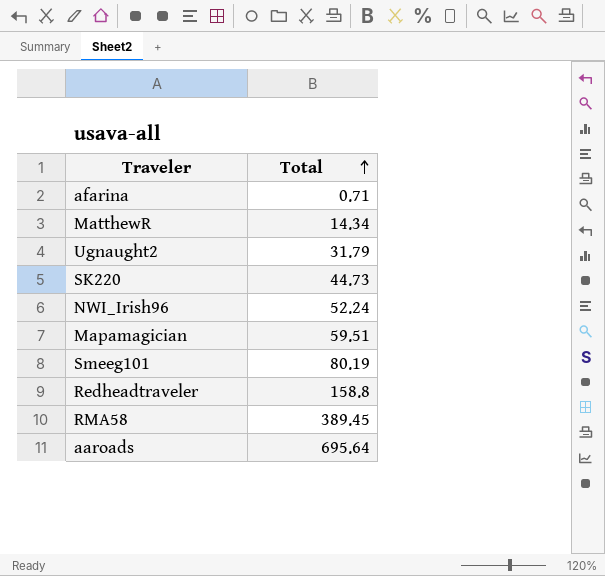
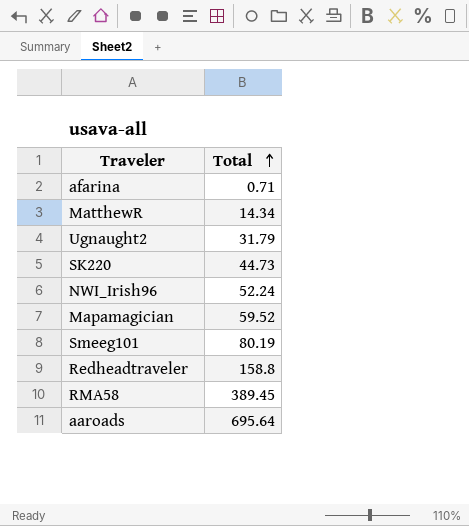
Mapamagician | Total: 59.51 -> 59.52

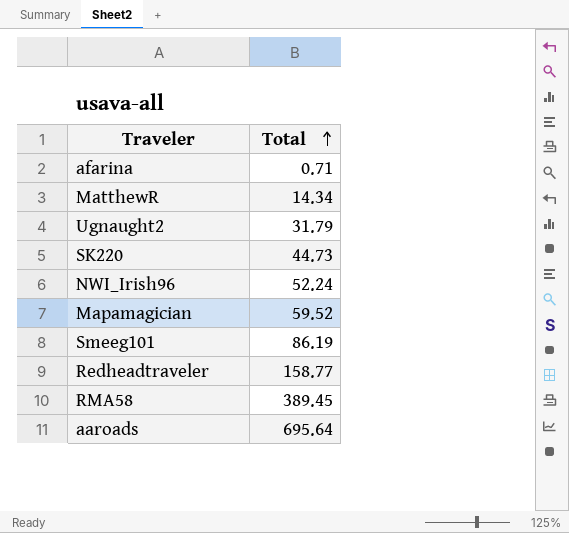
Smeeg101 | Total: 80.19 -> 86.19
Redheadtraveler | Total: 158.8 -> 158.77

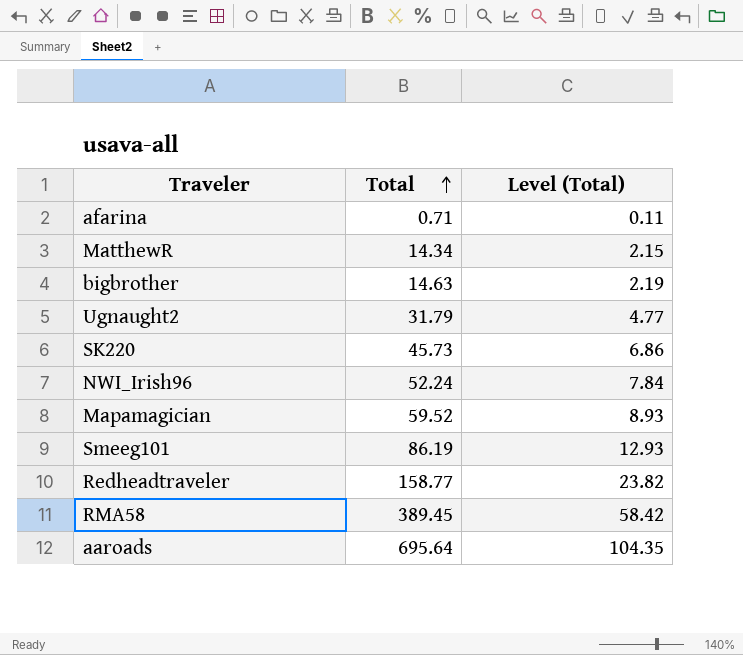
column Level (Total) | formula: none -> [Total] * 0.15
row bigbrother: none -> 14.63 | 2.19
SK220 | Total: 44.73 -> 45.73

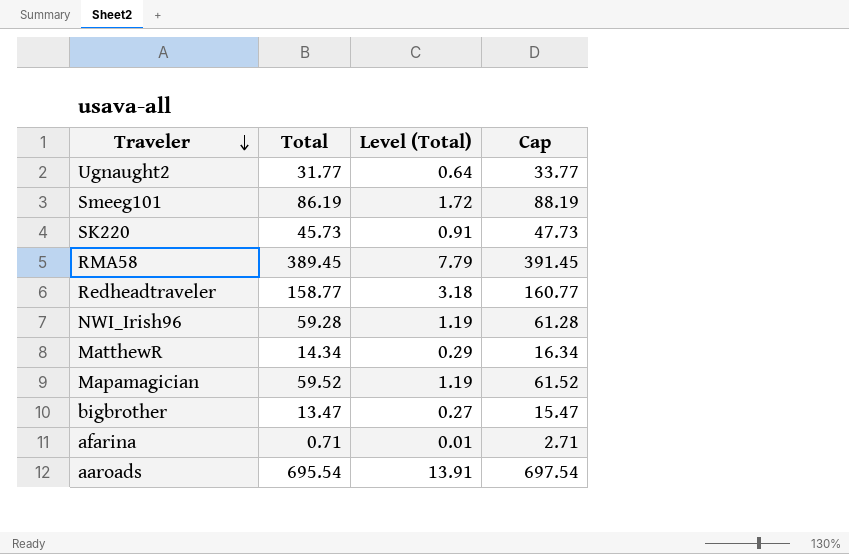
row order: Total ascending -> Traveler descending
column Level (Total) | formula: [Total] * 0.15 -> [Total] * 0.02
column Cap | formula: none -> [Total] + 2
Ugnaught2 | Total: 31.79 -> 31.77
NWI_Irish96 | Total: 52.24 -> 59.28
bigbrother | Total: 14.63 -> 13.47
aaroads | Total: 695.64 -> 695.54

